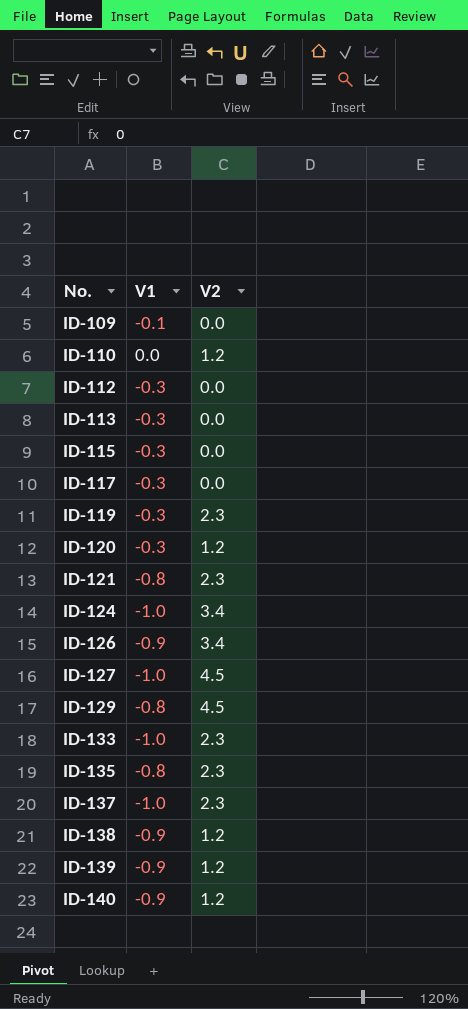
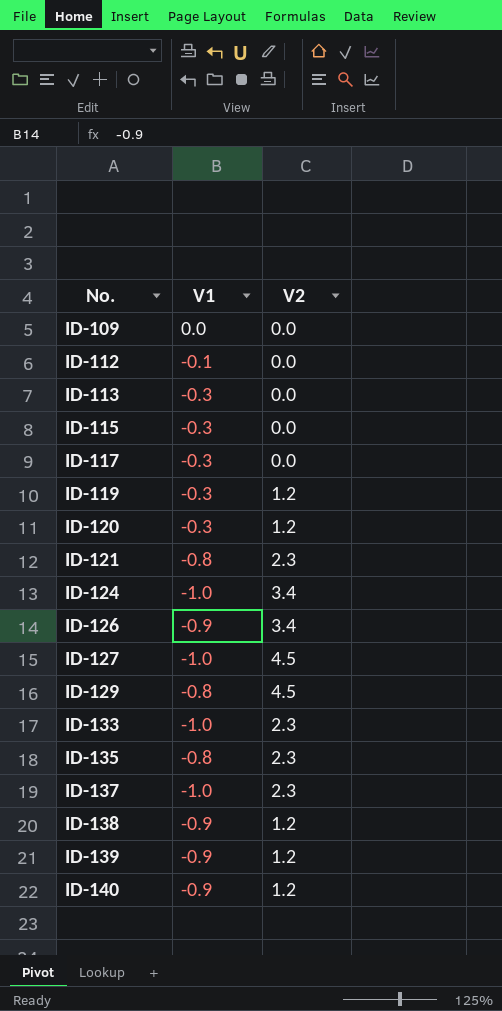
row ID-110: 0.0 | 1.2 -> none
ID-109 | V1: -0.1 -> 0.0
ID-112 | V1: -0.3 -> -0.1
ID-119 | V2: 2.3 -> 1.2

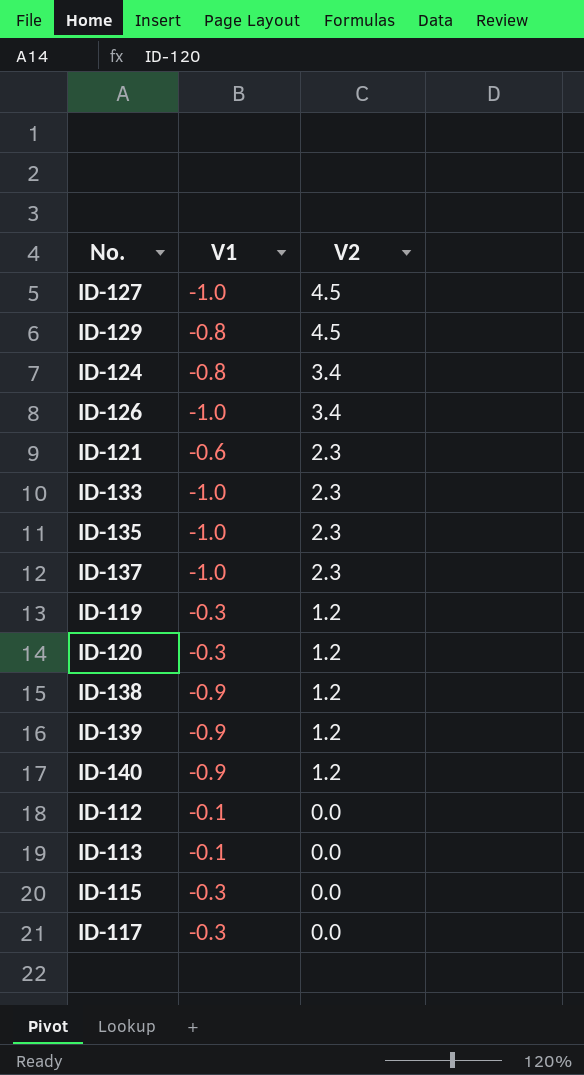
row order: No. ascending -> V2 descending
row ID-109: 0.0 | 0.0 -> none
ID-124 | V1: -1.0 -> -0.8
ID-126 | V1: -0.9 -> -1.0
ID-121 | V1: -0.8 -> -0.6
ID-135 | V1: -0.8 -> -1.0
ID-113 | V1: -0.3 -> -0.1

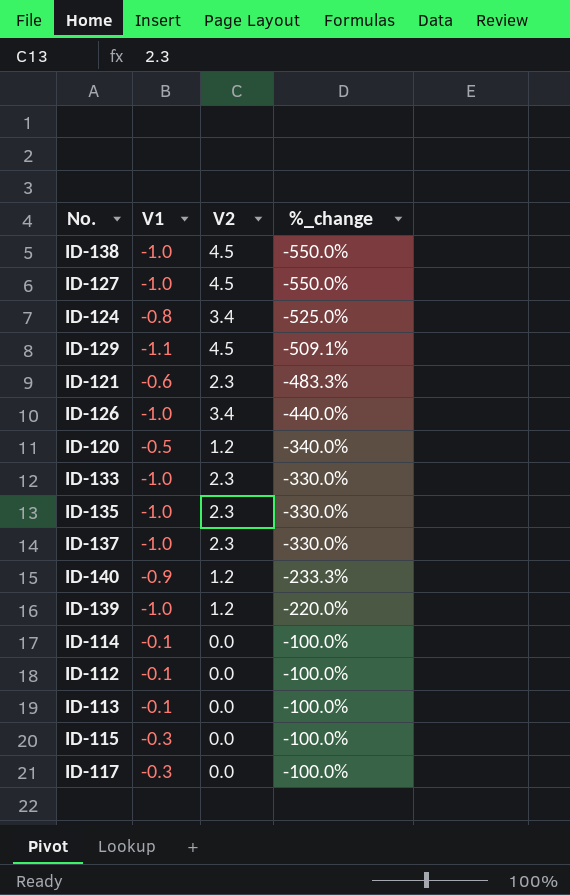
row order: V2 descending -> %_change ascending
column %_change | formula: none -> ([V2] - [V1]) / [V1]
row ID-119: -0.3 | 1.2 -> none
ID-138 | V1: -0.9 -> -1.0
ID-138 | V2: 1.2 -> 4.5
ID-129 | V1: -0.8 -> -1.1
ID-120 | V1: -0.3 -> -0.5
ID-139 | V1: -0.9 -> -1.0
row ID-114: none -> -0.1 | 0.0 | -100.0%

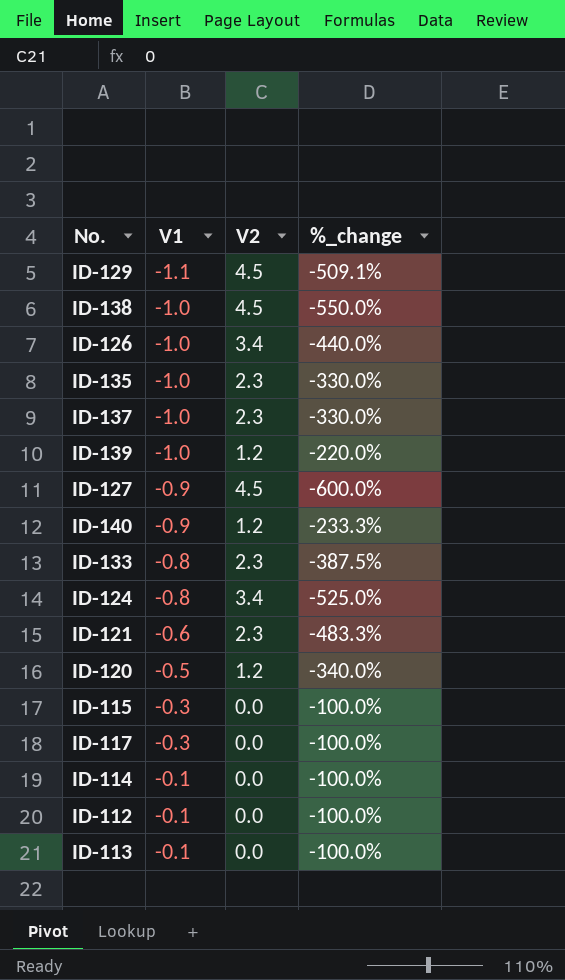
row order: %_change ascending -> V1 ascending
ID-127 | V1: -1.0 -> -0.9
ID-127 | %_change: -550.0% -> -600.0%
ID-133 | V1: -1.0 -> -0.8
ID-133 | %_change: -330.0% -> -387.5%

